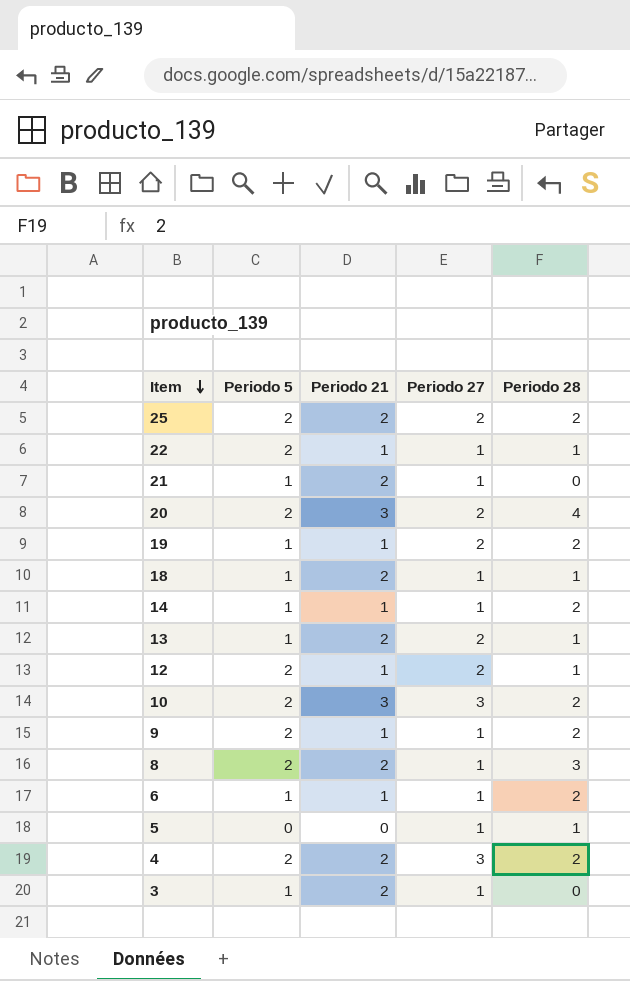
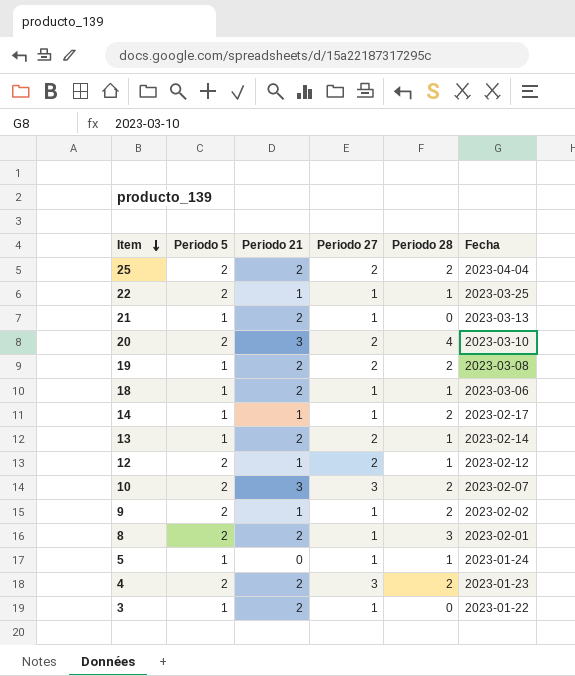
column Fecha | position: none -> 6
row 6: 1 | 1 | 1 | 2 -> none
19 | Periodo 21: 1 -> 2
5 | Periodo 5: 0 -> 1

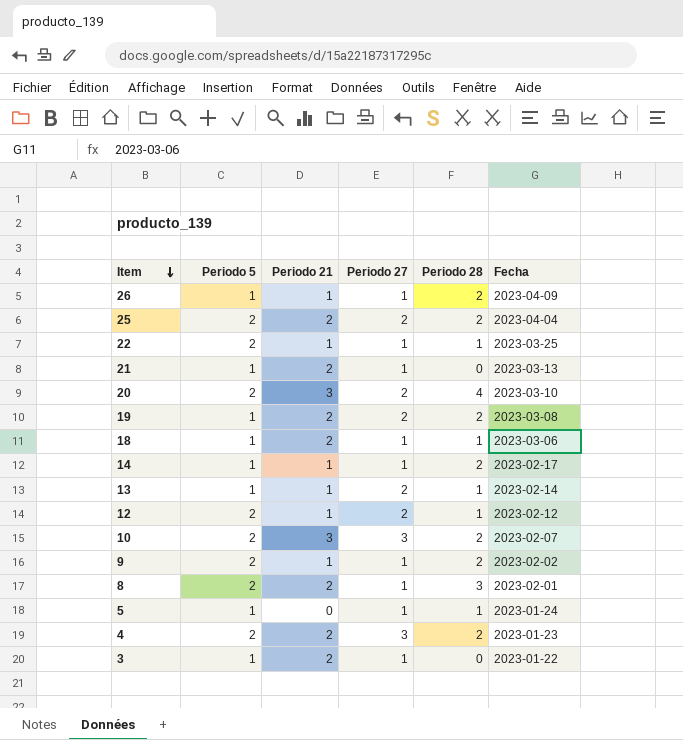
row 26: none -> 1 | 1 | 1 | 2 | 2023-04-09
13 | Periodo 21: 2 -> 1

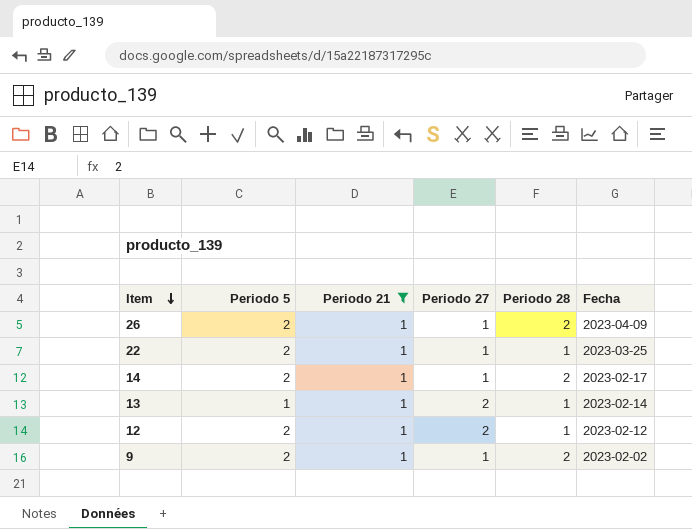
filter: none -> Periodo 21 = 1
26 | Periodo 5: 1 -> 2
14 | Periodo 5: 1 -> 2

